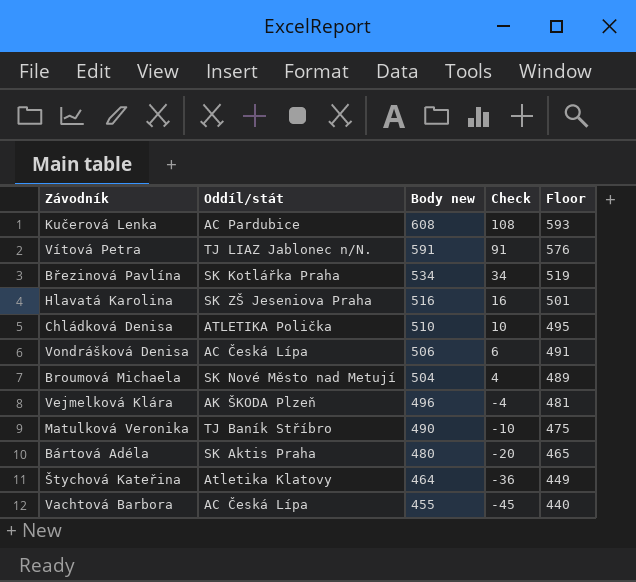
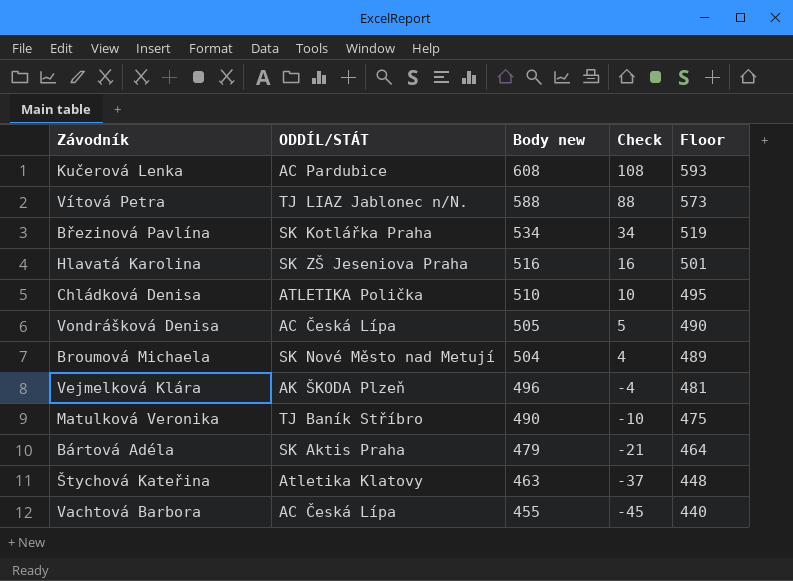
column name: Oddíl/stát -> ODDÍL/STÁT
Vítová Petra | Body new: 591 -> 588
Vítová Petra | Check: 91 -> 88
Vítová Petra | Floor: 576 -> 573
Vondrášková Denisa | Body new: 506 -> 505
Vondrášková Denisa | Check: 6 -> 5
Vondrášková Denisa | Floor: 491 -> 490
Bártová Adéla | Body new: 480 -> 479
Bártová Adéla | Check: -20 -> -21
Bártová Adéla | Floor: 465 -> 464
Štychová Kateřina | Body new: 464 -> 463
Štychová Kateřina | Check: -36 -> -37
Štychová Kateřina | Floor: 449 -> 448

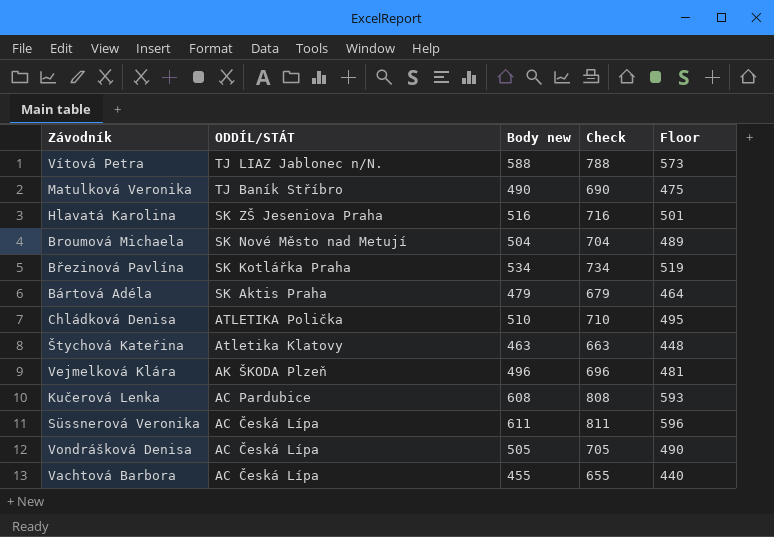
row order: Body new descending -> ODDÍL/STÁT descending
column Check | formula: [Body new] - 500 -> [Body new] + 200
row Süssnerová Veronika: none -> AC Česká Lípa | 611 | 811 | 596

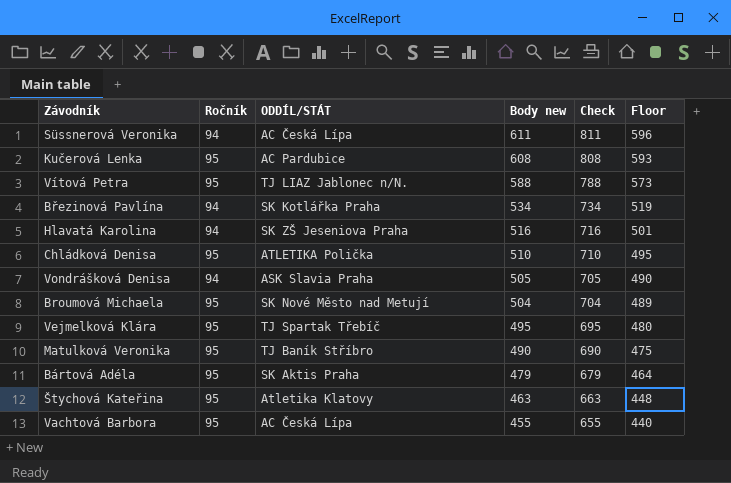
row order: ODDÍL/STÁT descending -> Body new descending
column Ročník | position: none -> 2
Vondrášková Denisa | ODDÍL/STÁT: AC Česká Lípa -> ASK Slavia Praha
Vejmelková Klára | ODDÍL/STÁT: AK ŠKODA Plzeň -> TJ Spartak Třebíč
Vejmelková Klára | Body new: 496 -> 495
Vejmelková Klára | Check: 696 -> 695
Vejmelková Klára | Floor: 481 -> 480

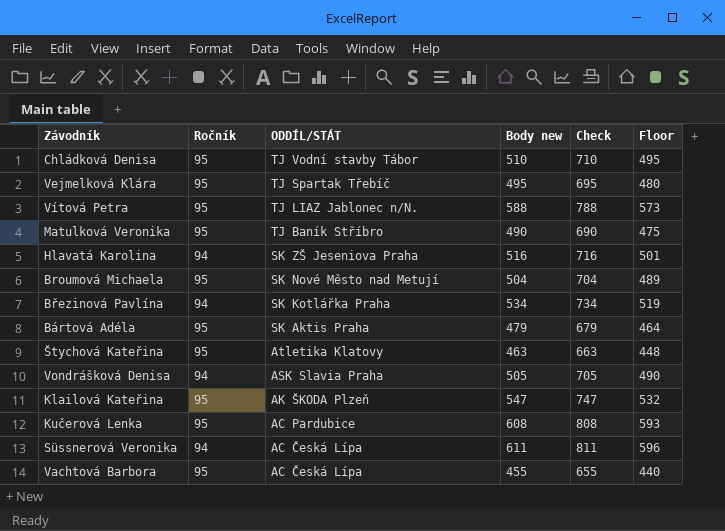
row order: Body new descending -> ODDÍL/STÁT descending
Chládková Denisa | ODDÍL/STÁT: ATLETIKA Polička -> TJ Vodní stavby Tábor
row Klailová Kateřina: none -> 95 | AK ŠKODA Plzeň | 547 | 747 | 532

